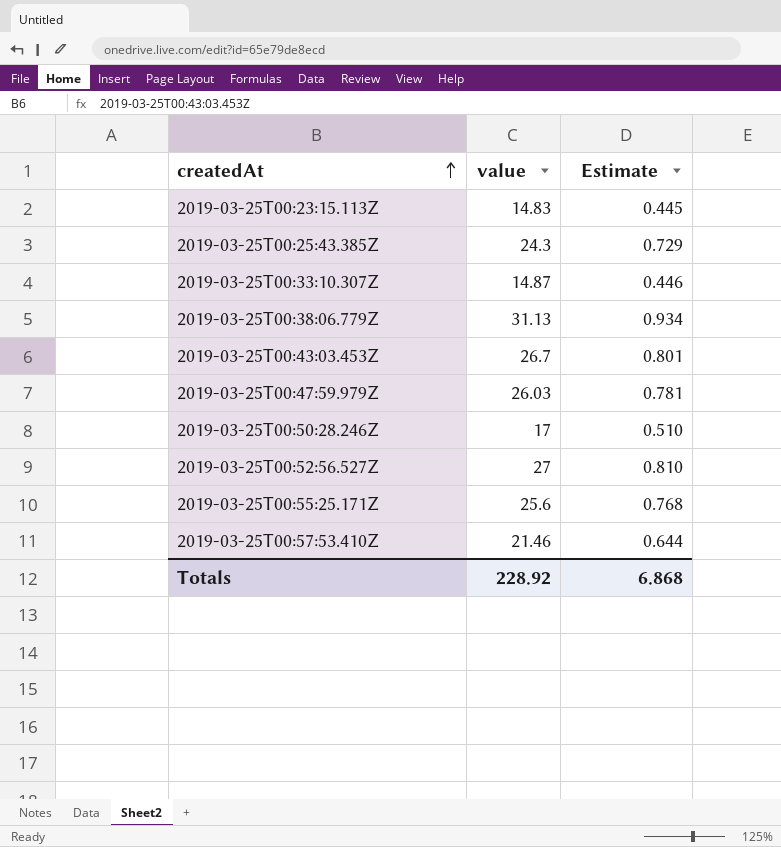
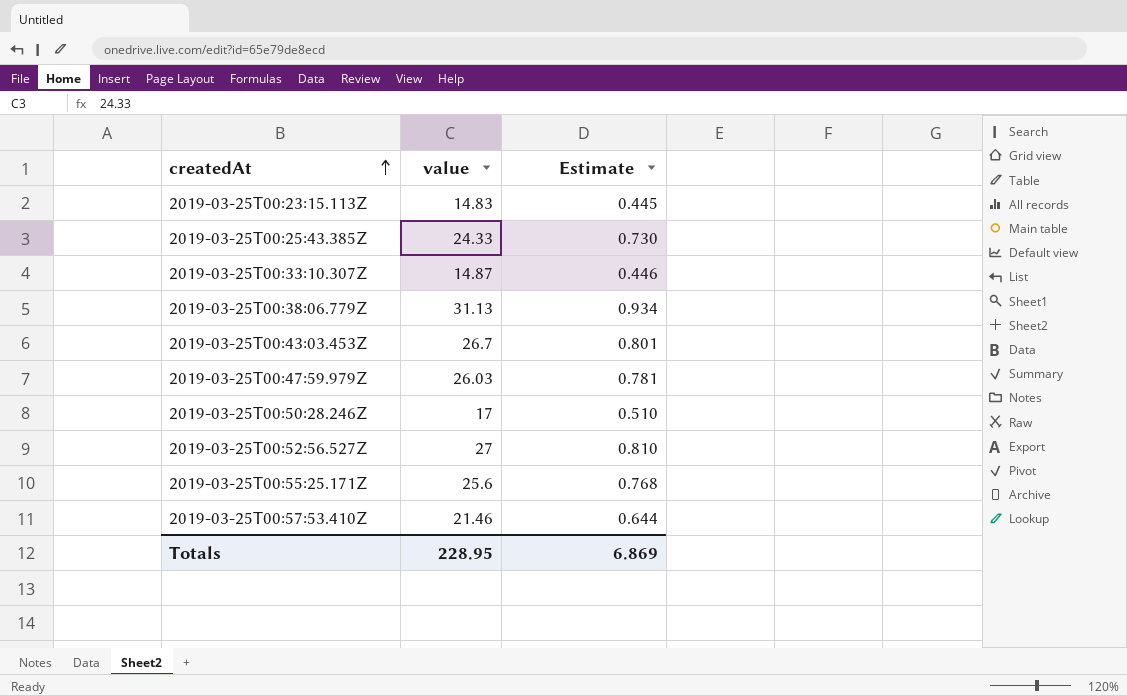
2019-03-25T00:25:43.385Z | value: 24.3 -> 24.33
2019-03-25T00:25:43.385Z | Estimate: 0.729 -> 0.730
Totals | value: 228.92 -> 228.95
Totals | Estimate: 6.868 -> 6.869

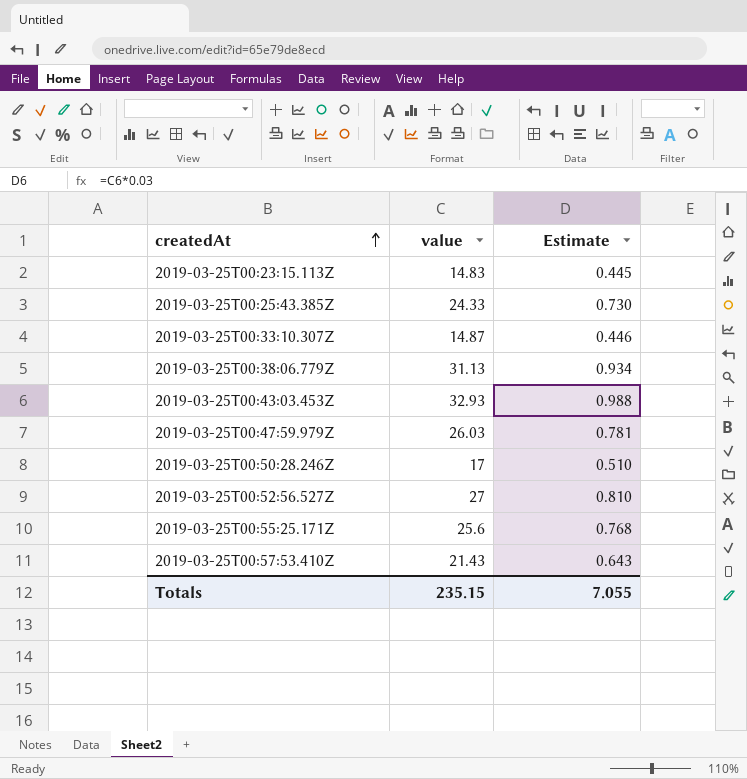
2019-03-25T00:43:03.453Z | value: 26.7 -> 32.93
2019-03-25T00:43:03.453Z | Estimate: 0.801 -> 0.988
2019-03-25T00:57:53.410Z | value: 21.46 -> 21.43
2019-03-25T00:57:53.410Z | Estimate: 0.644 -> 0.643
Totals | value: 228.95 -> 235.15
Totals | Estimate: 6.869 -> 7.055

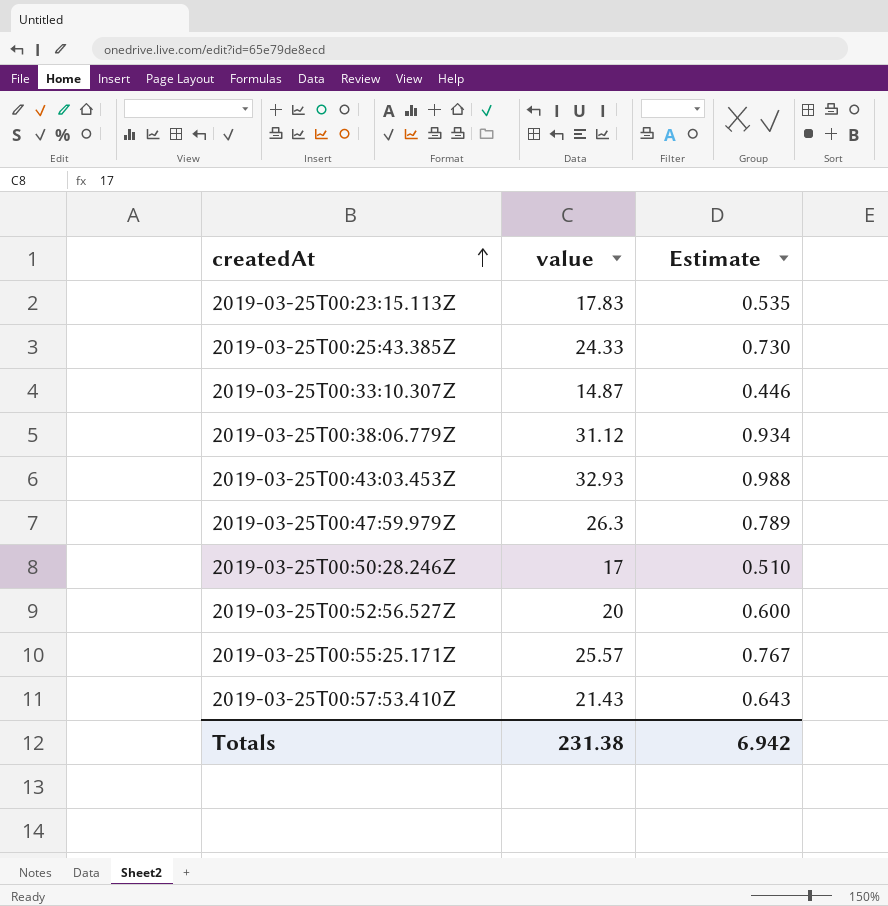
2019-03-25T00:23:15.113Z | value: 14.83 -> 17.83
2019-03-25T00:23:15.113Z | Estimate: 0.445 -> 0.535
2019-03-25T00:38:06.779Z | value: 31.13 -> 31.12
2019-03-25T00:47:59.979Z | value: 26.03 -> 26.3
2019-03-25T00:47:59.979Z | Estimate: 0.781 -> 0.789
2019-03-25T00:52:56.527Z | value: 27 -> 20
2019-03-25T00:52:56.527Z | Estimate: 0.810 -> 0.600
2019-03-25T00:55:25.171Z | value: 25.6 -> 25.57
2019-03-25T00:55:25.171Z | Estimate: 0.768 -> 0.767
Totals | value: 235.15 -> 231.38
Totals | Estimate: 7.055 -> 6.942

